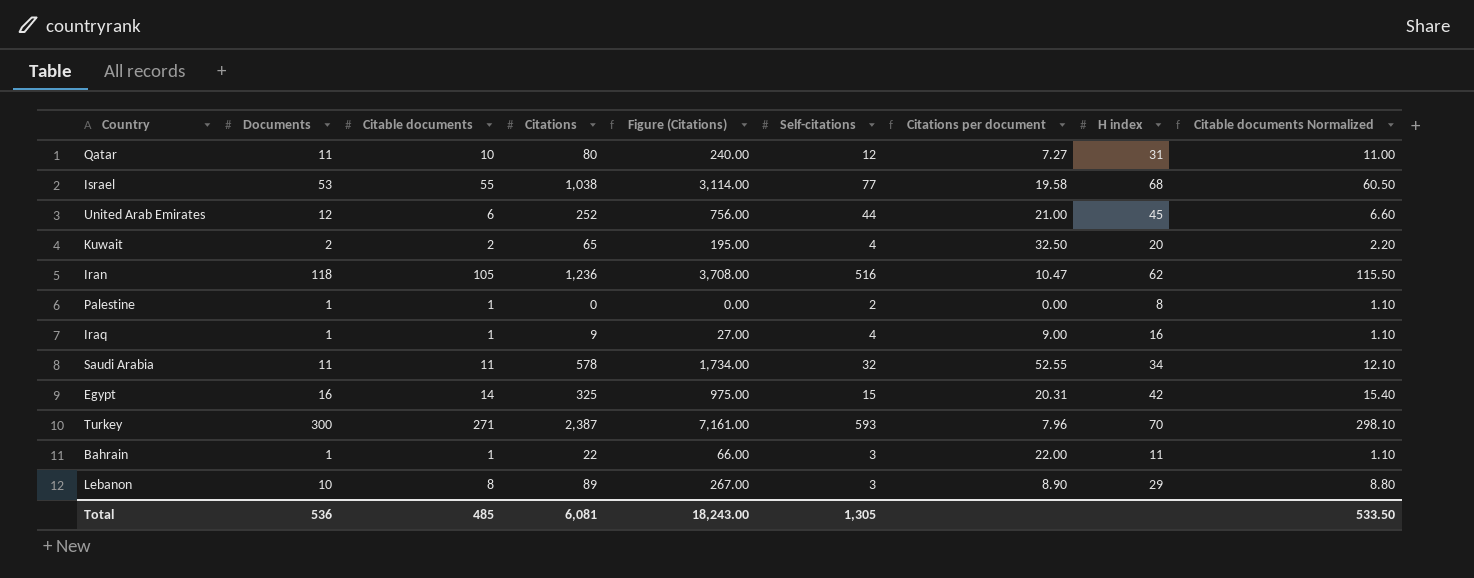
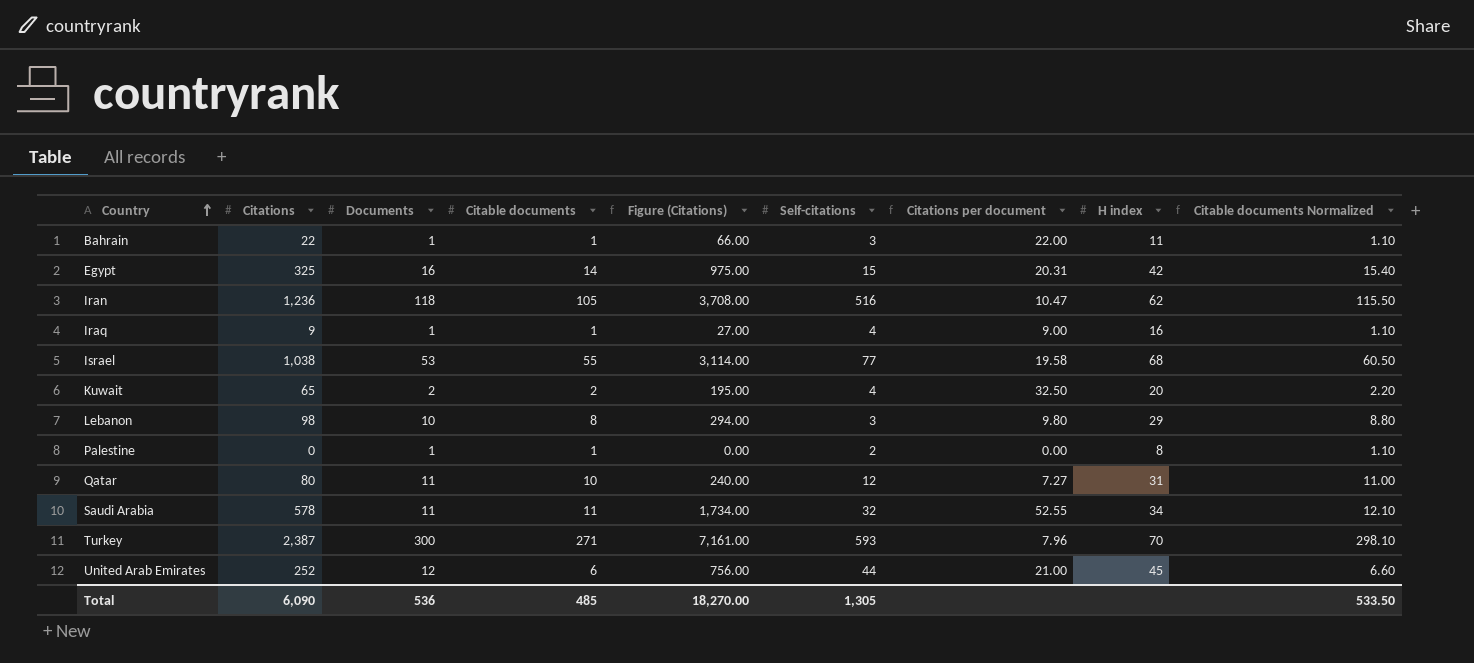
row order: none -> Country ascending
column Citations | position: 4 -> 2
Lebanon | Citations: 89 -> 98
Lebanon | Figure (Citations): 267.00 -> 294.00
Lebanon | Citations per document: 8.90 -> 9.80
Total | Citations: 6,081 -> 6,090
Total | Figure (Citations): 18,243.00 -> 18,270.00

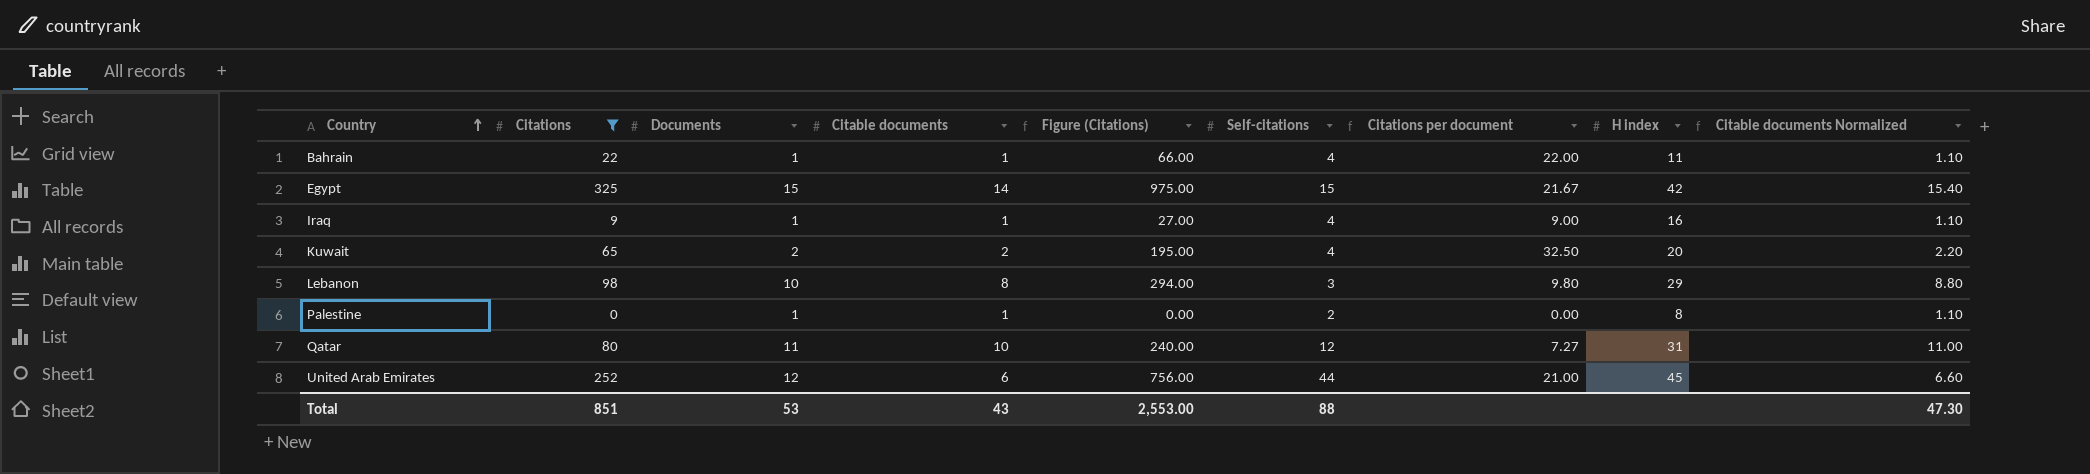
filter: none -> Citations <= 325
Bahrain | Self-citations: 3 -> 4
Egypt | Documents: 16 -> 15
Egypt | Citations per document: 20.31 -> 21.67
Total | Citations: 6,090 -> 851
Total | Documents: 536 -> 53
Total | Citable documents: 485 -> 43
Total | Figure (Citations): 18,270.00 -> 2,553.00
Total | Self-citations: 1,305 -> 88
Total | Citable documents Normalized: 533.50 -> 47.30

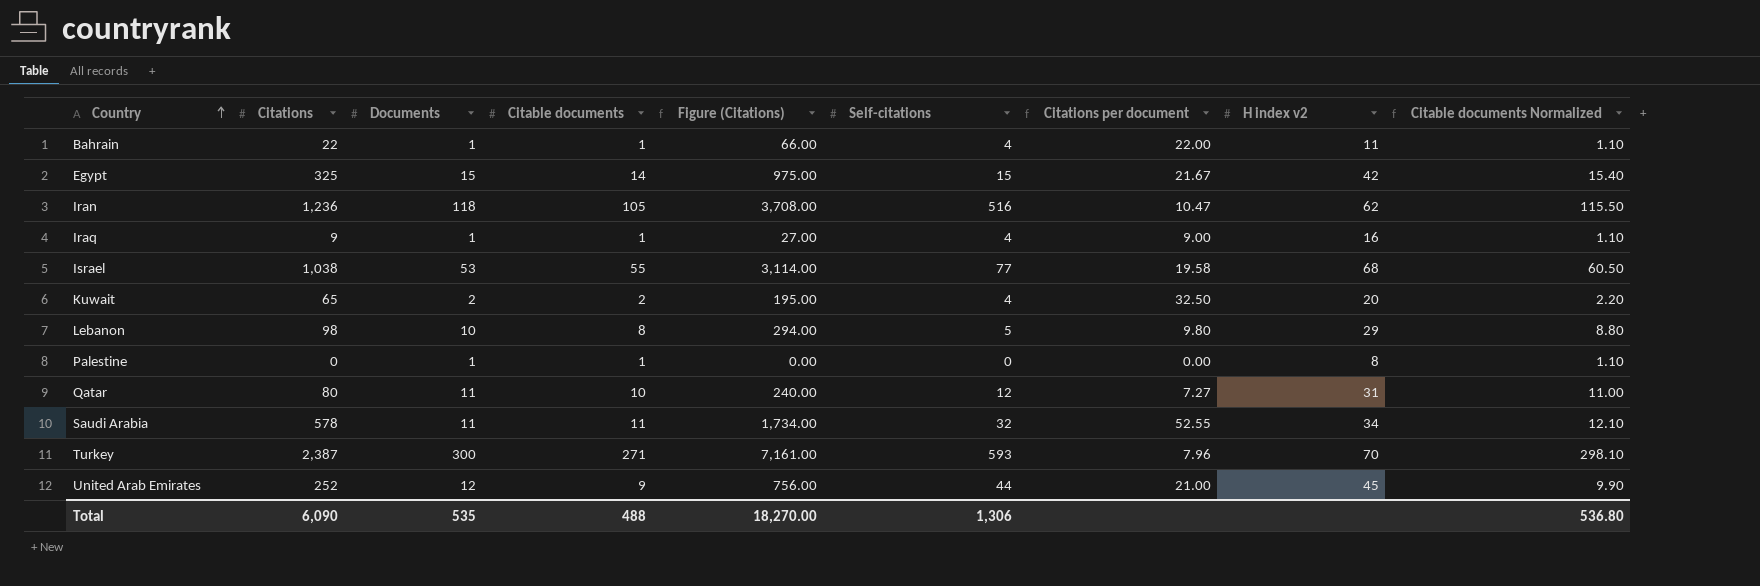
filter: Citations <= 325 -> none
column name: H index -> H index v2
Lebanon | Self-citations: 3 -> 5
Palestine | Self-citations: 2 -> 0
United Arab Emirates | Citable documents: 6 -> 9
United Arab Emirates | Citable documents Normalized: 6.60 -> 9.90
Total | Citations: 851 -> 6,090
Total | Documents: 53 -> 535
Total | Citable documents: 43 -> 488
Total | Figure (Citations): 2,553.00 -> 18,270.00
Total | Self-citations: 88 -> 1,306
Total | Citable documents Normalized: 47.30 -> 536.80

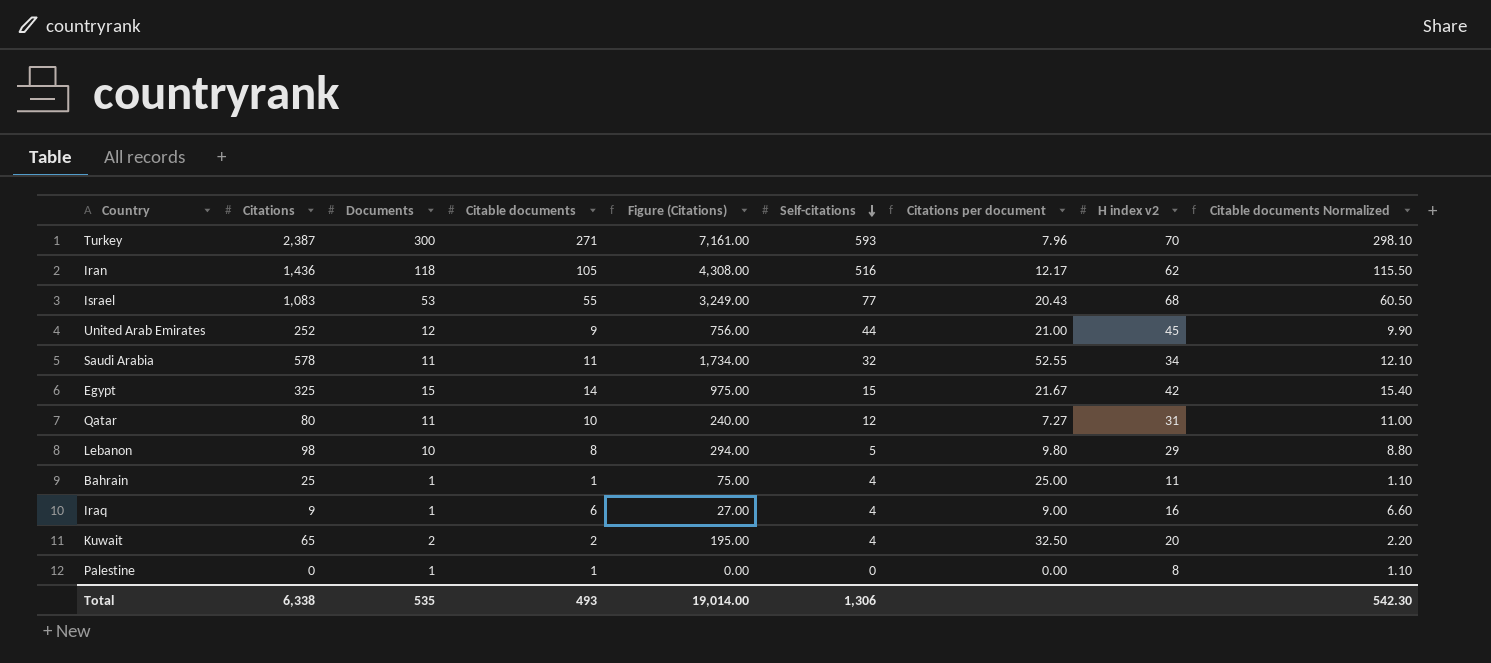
row order: Country ascending -> Self-citations descending
Iran | Citations: 1,236 -> 1,436
Iran | Figure (Citations): 3,708.00 -> 4,308.00
Iran | Citations per document: 10.47 -> 12.17
Israel | Citations: 1,038 -> 1,083
Israel | Figure (Citations): 3,114.00 -> 3,249.00
Israel | Citations per document: 19.58 -> 20.43
Bahrain | Citations: 22 -> 25
Bahrain | Figure (Citations): 66.00 -> 75.00
Bahrain | Citations per document: 22.00 -> 25.00
Iraq | Citable documents: 1 -> 6
Iraq | Citable documents Normalized: 1.10 -> 6.60
Total | Citations: 6,090 -> 6,338
Total | Citable documents: 488 -> 493
Total | Figure (Citations): 18,270.00 -> 19,014.00
Total | Citable documents Normalized: 536.80 -> 542.30

